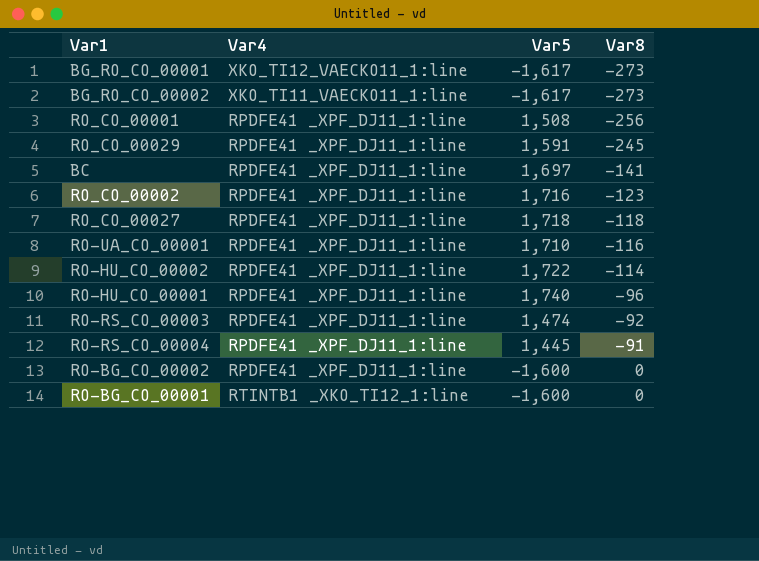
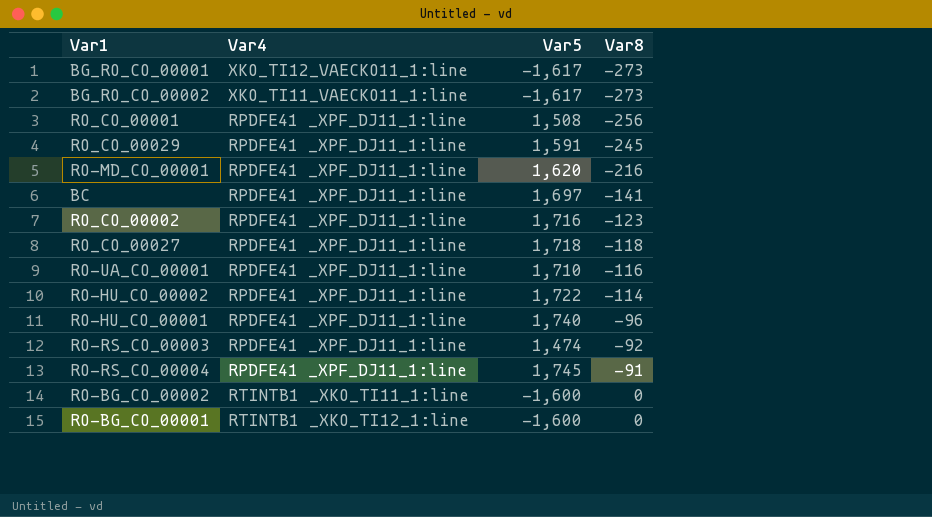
row RO-MD_CO_00001: none -> RPDFE41 _XPF_DJ11_1:line | 1,620 | -216
RO-RS_CO_00004 | Var5: 1,445 -> 1,745
RO-BG_CO_00002 | Var4: RPDFE41 _XPF_DJ11_1:line -> RTINTB1 _XKO_TI11_1:line

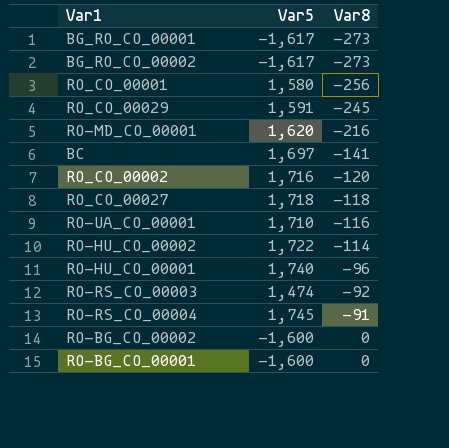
column Var4 | position: 2 -> none
RO_CO_00001 | Var5: 1,508 -> 1,580
RO_CO_00002 | Var8: -123 -> -120

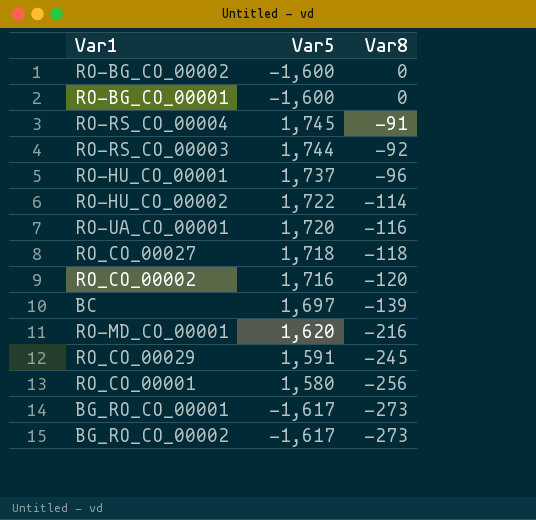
row order: Var8 ascending -> Var8 descending
RO-RS_CO_00003 | Var5: 1,474 -> 1,744
RO-HU_CO_00001 | Var5: 1,740 -> 1,737
RO-UA_CO_00001 | Var5: 1,710 -> 1,720
BC | Var8: -141 -> -139

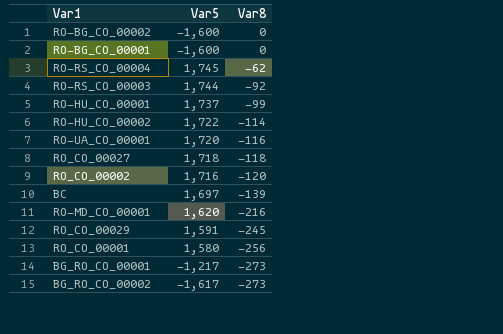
RO-RS_CO_00004 | Var8: -91 -> -62
RO-HU_CO_00001 | Var8: -96 -> -99
BG_RO_CO_00001 | Var5: -1,617 -> -1,217

